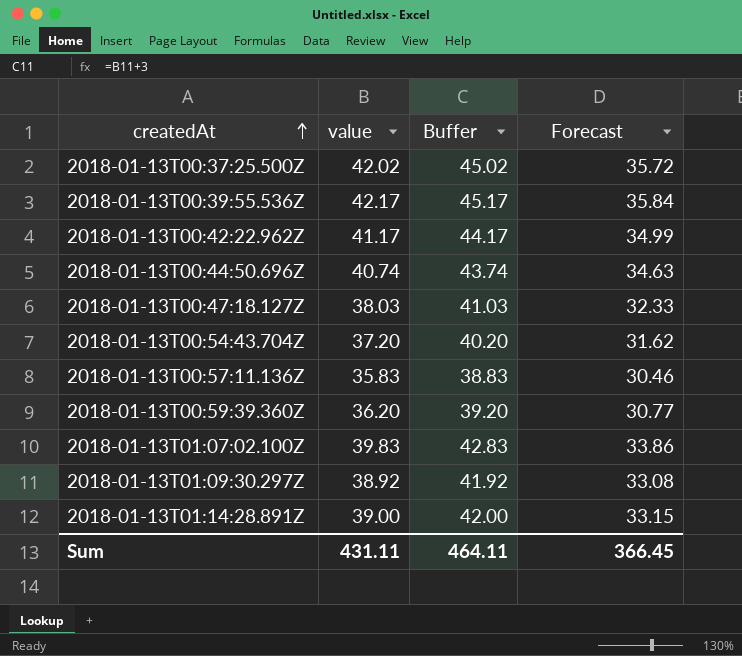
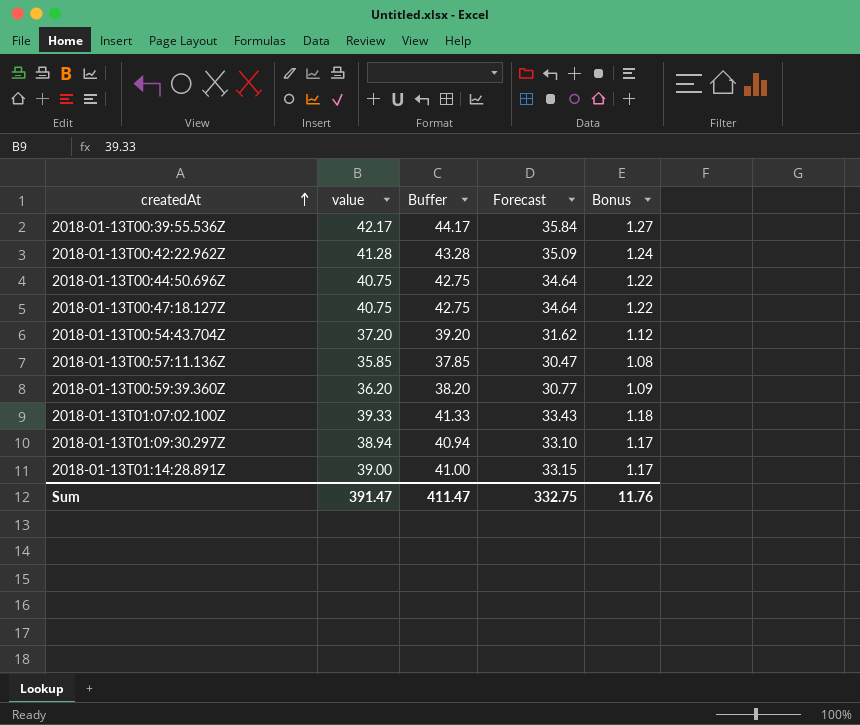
column Buffer | formula: [value] + 3 -> [value] + 2
column Bonus | formula: none -> [value] * 0.03
row 2018-01-13T00:37:25.500Z: 42.02 | 45.02 | 35.72 -> none
2018-01-13T00:42:22.962Z | value: 41.17 -> 41.28
2018-01-13T00:42:22.962Z | Forecast: 34.99 -> 35.09
2018-01-13T00:44:50.696Z | value: 40.74 -> 40.75
2018-01-13T00:44:50.696Z | Forecast: 34.63 -> 34.64
2018-01-13T00:47:18.127Z | value: 38.03 -> 40.75
2018-01-13T00:47:18.127Z | Forecast: 32.33 -> 34.64
2018-01-13T00:57:11.136Z | value: 35.83 -> 35.85
2018-01-13T00:57:11.136Z | Forecast: 30.46 -> 30.47
2018-01-13T01:07:02.100Z | value: 39.83 -> 39.33
2018-01-13T01:07:02.100Z | Forecast: 33.86 -> 33.43
2018-01-13T01:09:30.297Z | value: 38.92 -> 38.94
2018-01-13T01:09:30.297Z | Forecast: 33.08 -> 33.10
Sum | value: 431.11 -> 391.47
Sum | Buffer: 464.11 -> 411.47
Sum | Forecast: 366.45 -> 332.75

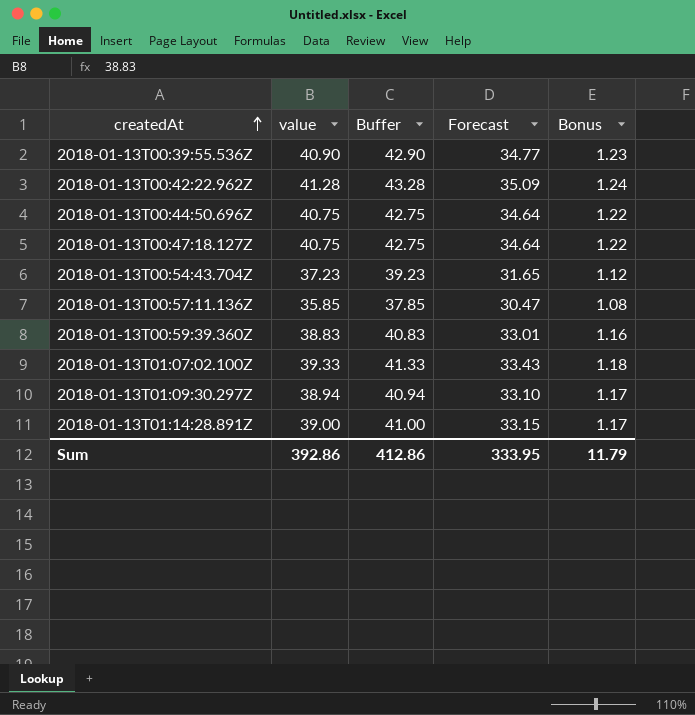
2018-01-13T00:39:55.536Z | value: 42.17 -> 40.90
2018-01-13T00:39:55.536Z | Buffer: 44.17 -> 42.90
2018-01-13T00:39:55.536Z | Forecast: 35.84 -> 34.77
2018-01-13T00:39:55.536Z | Bonus: 1.27 -> 1.23
2018-01-13T00:54:43.704Z | value: 37.20 -> 37.23
2018-01-13T00:54:43.704Z | Buffer: 39.20 -> 39.23
2018-01-13T00:54:43.704Z | Forecast: 31.62 -> 31.65
2018-01-13T00:59:39.360Z | value: 36.20 -> 38.83
2018-01-13T00:59:39.360Z | Buffer: 38.20 -> 40.83
2018-01-13T00:59:39.360Z | Forecast: 30.77 -> 33.01
2018-01-13T00:59:39.360Z | Bonus: 1.09 -> 1.16
Sum | value: 391.47 -> 392.86
Sum | Buffer: 411.47 -> 412.86
Sum | Forecast: 332.75 -> 333.95
Sum | Bonus: 11.76 -> 11.79

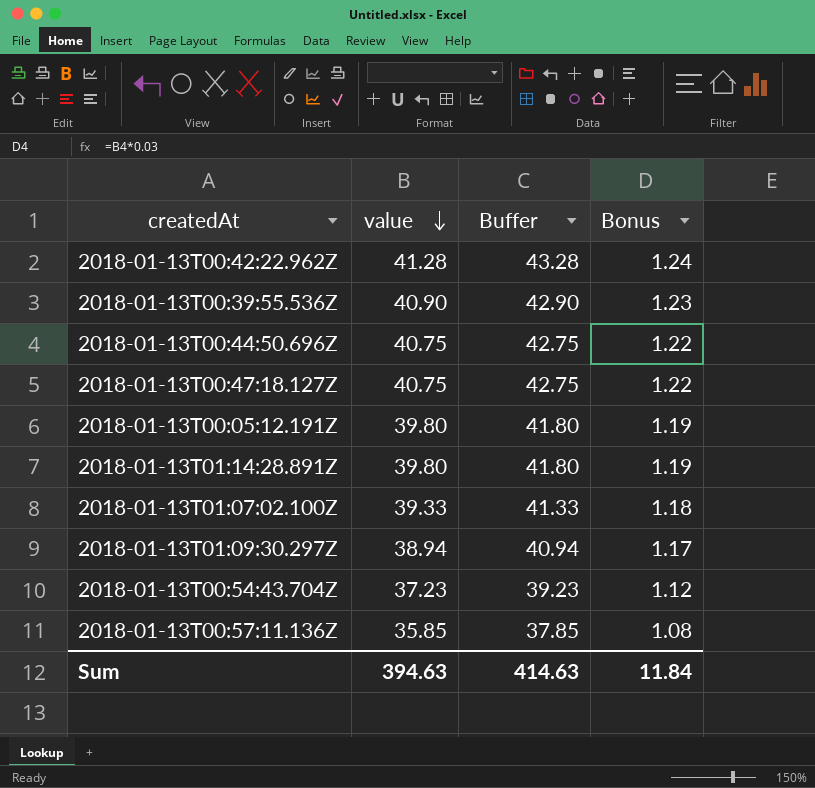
row order: createdAt ascending -> value descending
column Forecast | formula: [value] * 0.85 -> none
row 2018-01-13T00:59:39.360Z: 38.83 | 40.83 | 33.01 | 1.16 -> none
row 2018-01-13T00:05:12.191Z: none -> 39.80 | 41.80 | 1.19
2018-01-13T01:14:28.891Z | value: 39.00 -> 39.80
2018-01-13T01:14:28.891Z | Buffer: 41.00 -> 41.80
2018-01-13T01:14:28.891Z | Bonus: 1.17 -> 1.19
Sum | value: 392.86 -> 394.63
Sum | Buffer: 412.86 -> 414.63
Sum | Bonus: 11.79 -> 11.84

